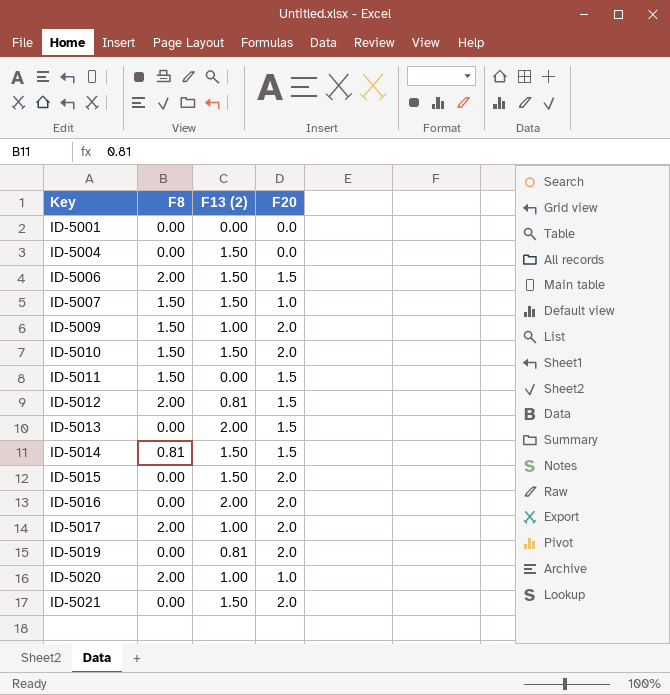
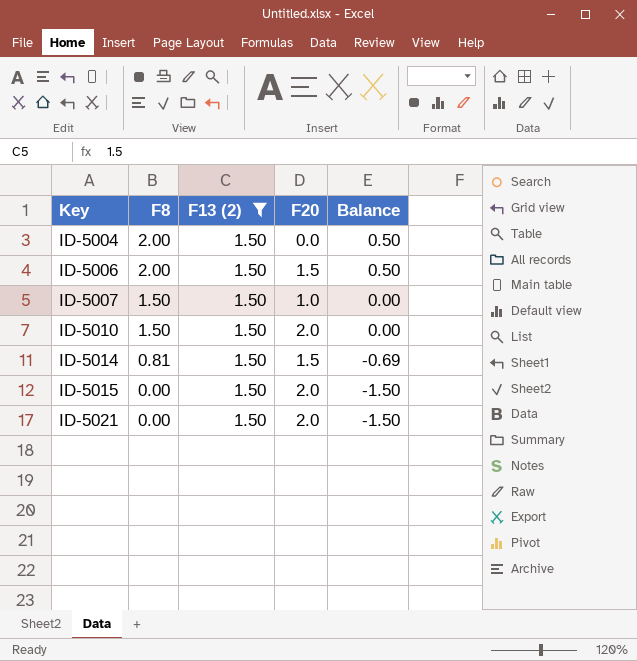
filter: none -> F13 (2) = 1.50
column Balance | formula: none -> [F8] - [F13 (2)]
ID-5004 | F8: 0.00 -> 2.00

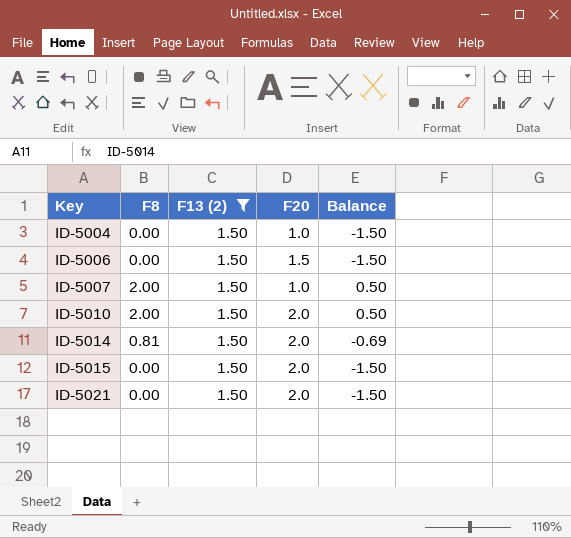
ID-5004 | F8: 2.00 -> 0.00
ID-5004 | F20: 0.0 -> 1.0
ID-5004 | Balance: 0.50 -> -1.50
ID-5006 | F8: 2.00 -> 0.00
ID-5006 | Balance: 0.50 -> -1.50
ID-5007 | F8: 1.50 -> 2.00
ID-5007 | Balance: 0.00 -> 0.50
ID-5010 | F8: 1.50 -> 2.00
ID-5010 | Balance: 0.00 -> 0.50
ID-5014 | F20: 1.5 -> 2.0

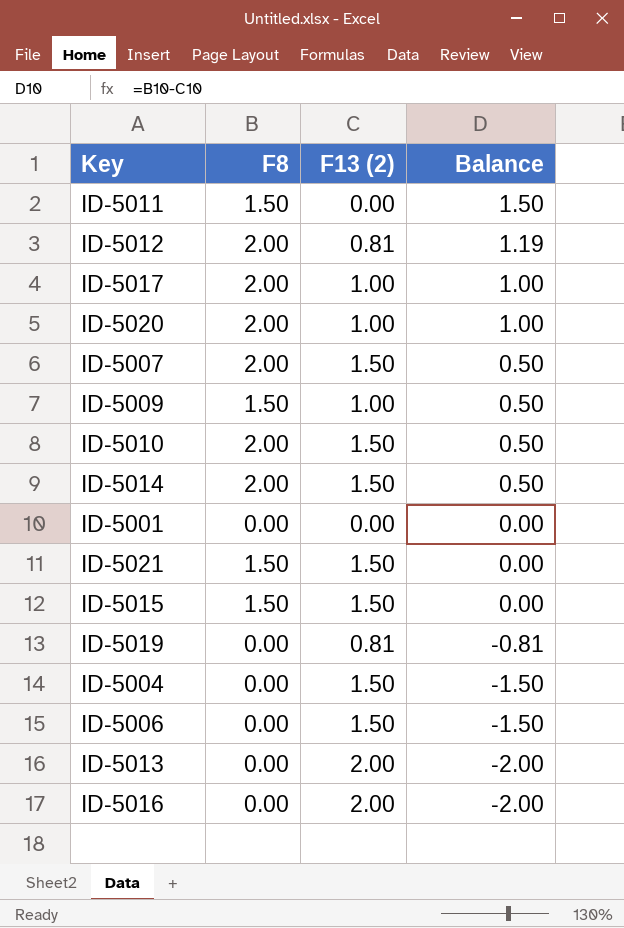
filter: F13 (2) = 1.50 -> none
row order: Key ascending -> Balance descending
column F20 | position: 4 -> none
ID-5014 | F8: 0.81 -> 2.00
ID-5014 | Balance: -0.69 -> 0.50
ID-5021 | F8: 0.00 -> 1.50
ID-5021 | Balance: -1.50 -> 0.00
ID-5015 | F8: 0.00 -> 1.50
ID-5015 | Balance: -1.50 -> 0.00

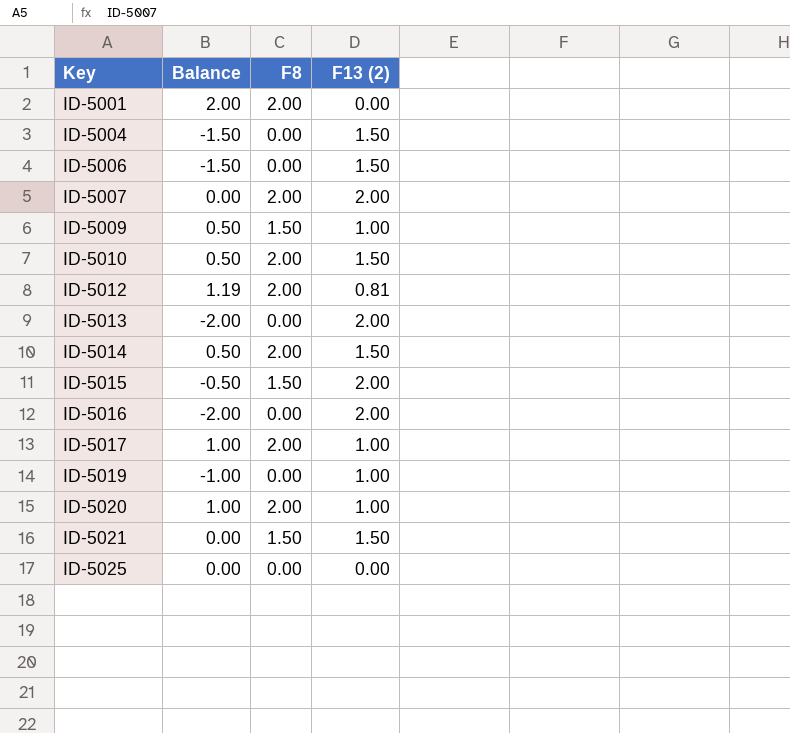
row order: Balance descending -> Key ascending
column Balance | position: 4 -> 2
row ID-5011: 1.50 | 0.00 | 1.50 -> none
ID-5001 | Balance: 0.00 -> 2.00
ID-5001 | F8: 0.00 -> 2.00
ID-5007 | Balance: 0.50 -> 0.00
ID-5007 | F13 (2): 1.50 -> 2.00
ID-5015 | Balance: 0.00 -> -0.50
ID-5015 | F13 (2): 1.50 -> 2.00
ID-5019 | Balance: -0.81 -> -1.00
ID-5019 | F13 (2): 0.81 -> 1.00
row ID-5025: none -> 0.00 | 0.00 | 0.00

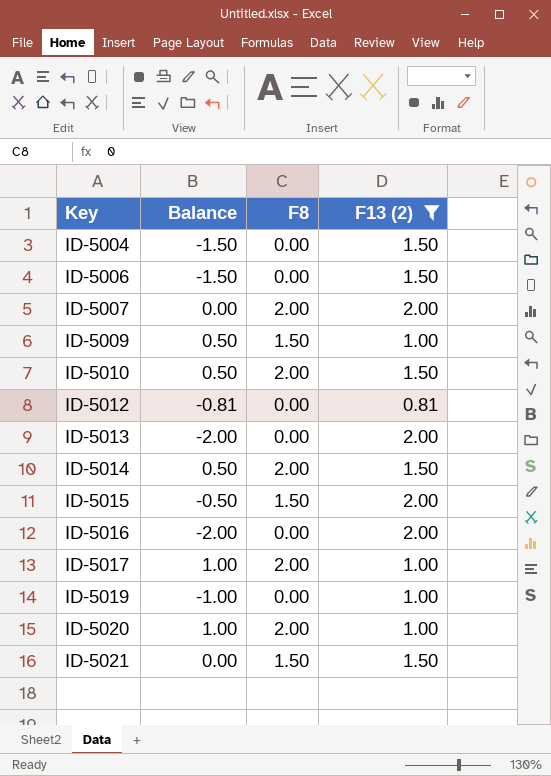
filter: none -> F13 (2) != 0.00
ID-5012 | Balance: 1.19 -> -0.81
ID-5012 | F8: 2.00 -> 0.00

